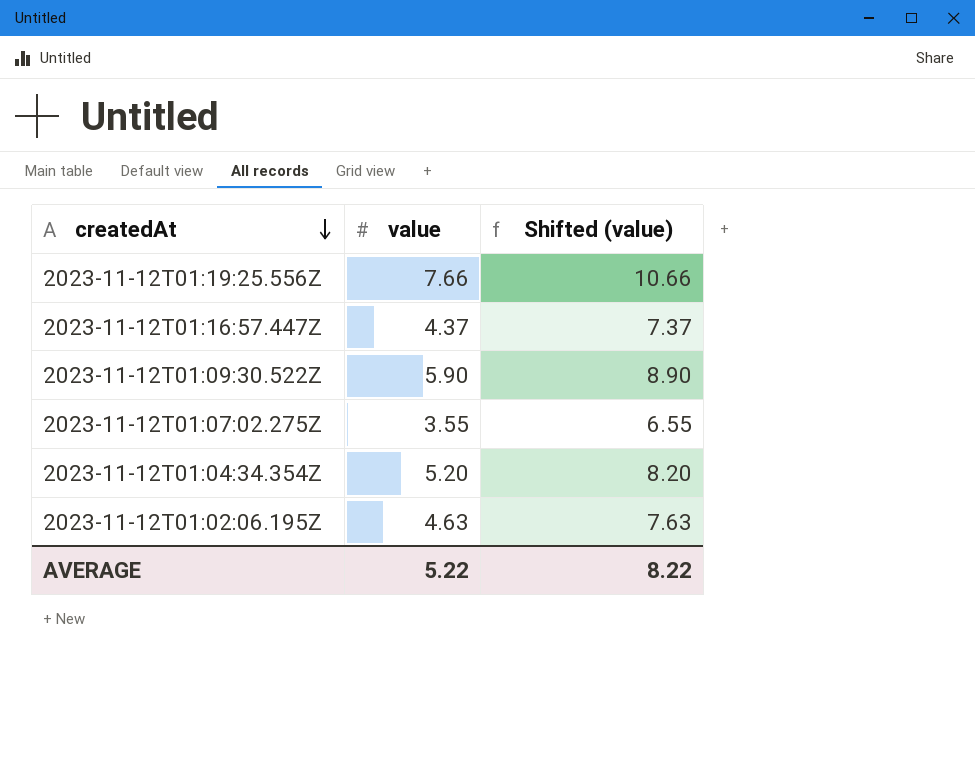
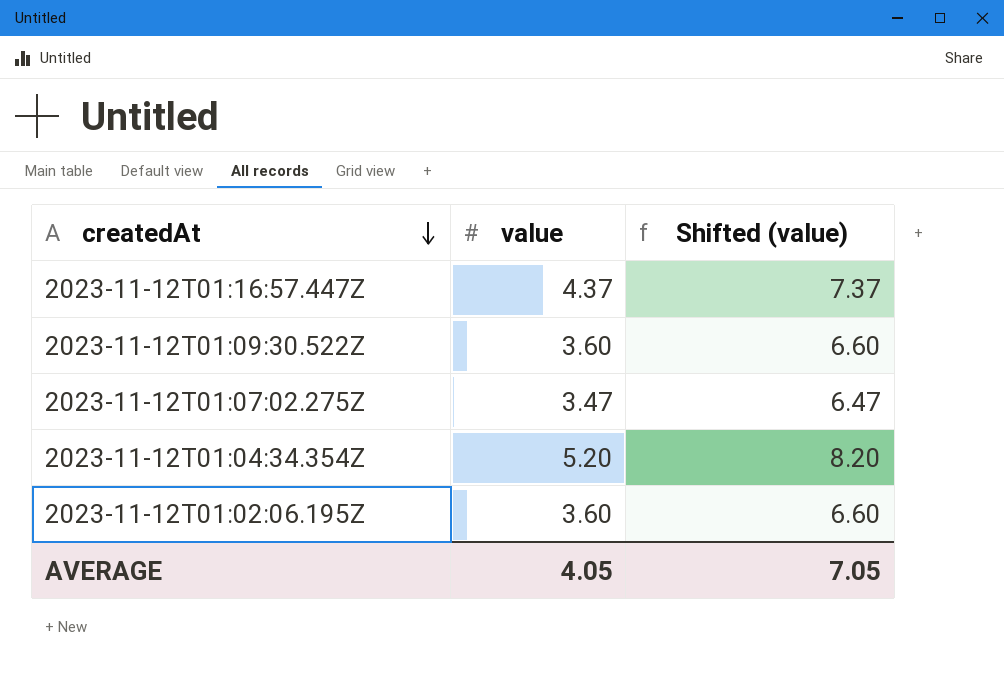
row 2023-11-12T01:19:25.556Z: 7.66 | 10.66 -> none
2023-11-12T01:09:30.522Z | value: 5.90 -> 3.60
2023-11-12T01:09:30.522Z | Shifted (value): 8.90 -> 6.60
2023-11-12T01:07:02.275Z | value: 3.55 -> 3.47
2023-11-12T01:07:02.275Z | Shifted (value): 6.55 -> 6.47
2023-11-12T01:02:06.195Z | value: 4.63 -> 3.60
2023-11-12T01:02:06.195Z | Shifted (value): 7.63 -> 6.60
AVERAGE | value: 5.22 -> 4.05
AVERAGE | Shifted (value): 8.22 -> 7.05

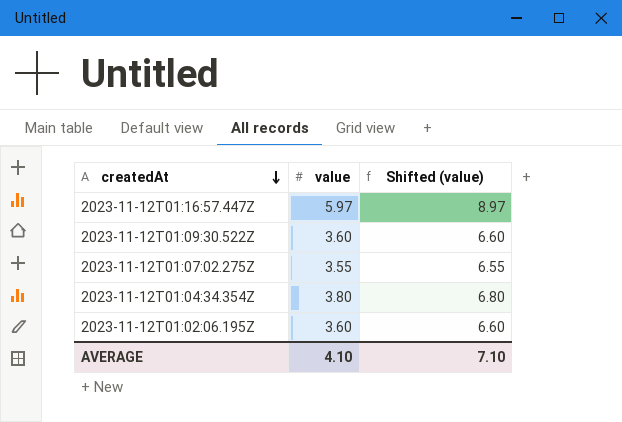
2023-11-12T01:16:57.447Z | value: 4.37 -> 5.97
2023-11-12T01:16:57.447Z | Shifted (value): 7.37 -> 8.97
2023-11-12T01:07:02.275Z | value: 3.47 -> 3.55
2023-11-12T01:07:02.275Z | Shifted (value): 6.47 -> 6.55
2023-11-12T01:04:34.354Z | value: 5.20 -> 3.80
2023-11-12T01:04:34.354Z | Shifted (value): 8.20 -> 6.80
AVERAGE | value: 4.05 -> 4.10
AVERAGE | Shifted (value): 7.05 -> 7.10

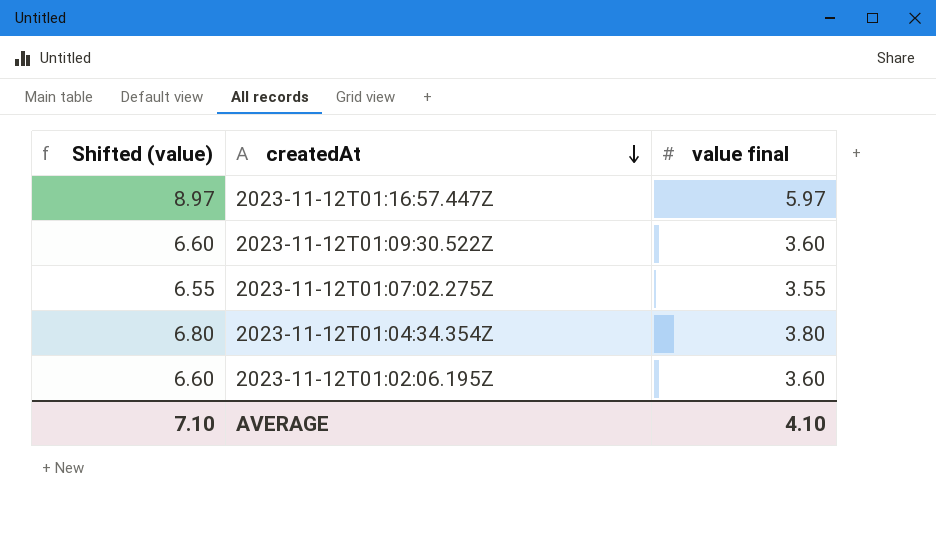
column Shifted (value) | position: 3 -> 1
column name: value -> value final

